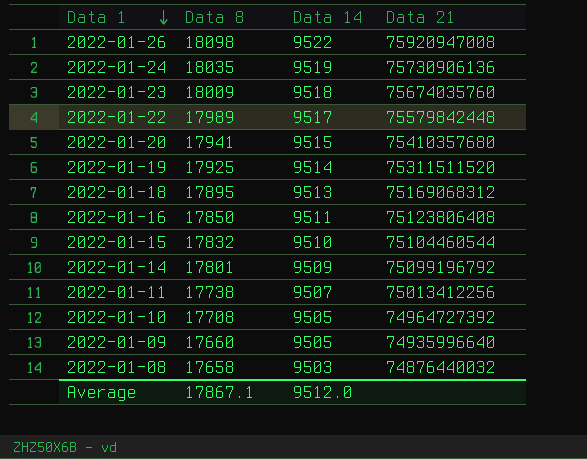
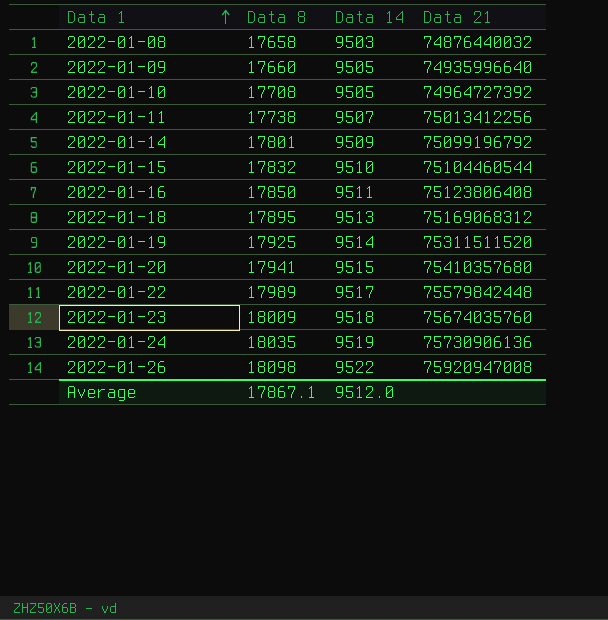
row order: Data 1 descending -> Data 1 ascending

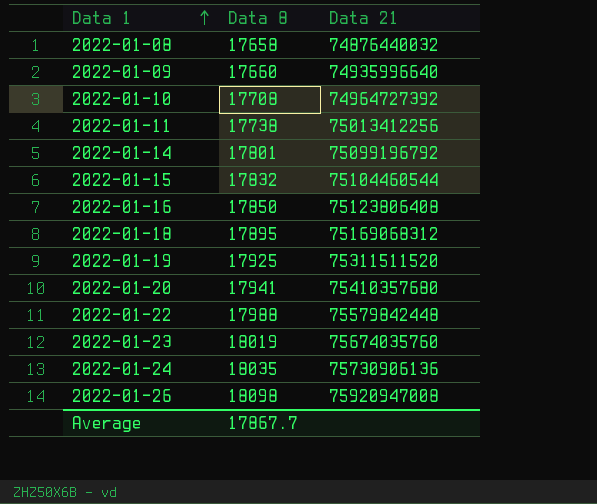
column Data 14 | position: 3 -> none
2022-01-22 | Data 8: 17989 -> 17988
2022-01-23 | Data 8: 18009 -> 18019
Average | Data 8: 17867.1 -> 17867.7

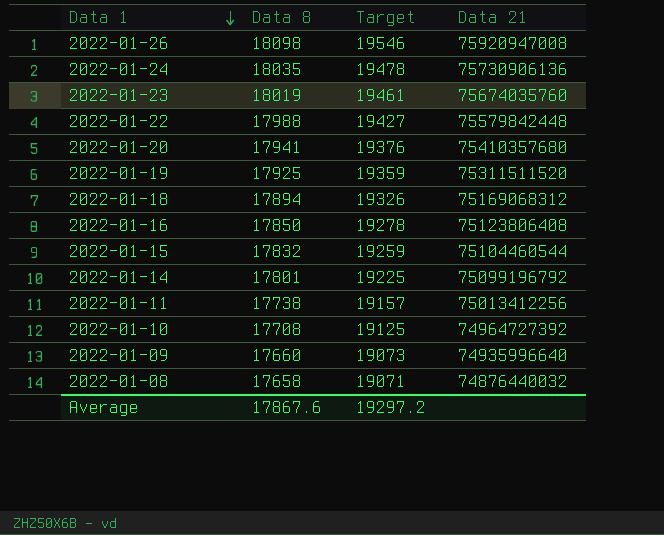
row order: Data 1 ascending -> Data 1 descending
column Target | formula: none -> [Data 8] * 1.08
2022-01-18 | Data 8: 17895 -> 17894
Average | Data 8: 17867.7 -> 17867.6

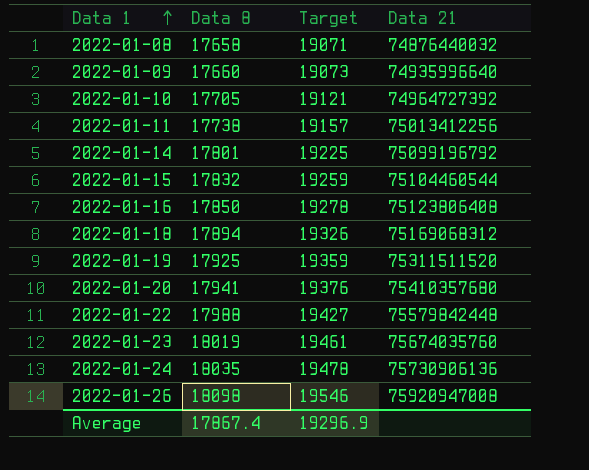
row order: Data 1 descending -> Data 1 ascending
2022-01-10 | Data 8: 17708 -> 17705
2022-01-10 | Target: 19125 -> 19121
Average | Data 8: 17867.6 -> 17867.4
Average | Target: 19297.2 -> 19296.9

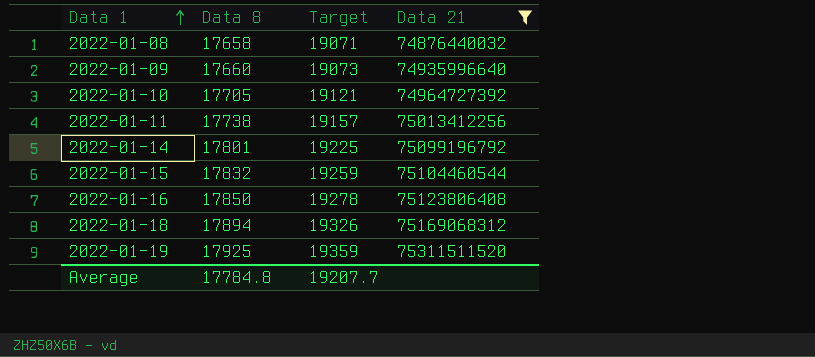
filter: none -> Data 21 <= 75311511520
Average | Data 8: 17867.4 -> 17784.8
Average | Target: 19296.9 -> 19207.7

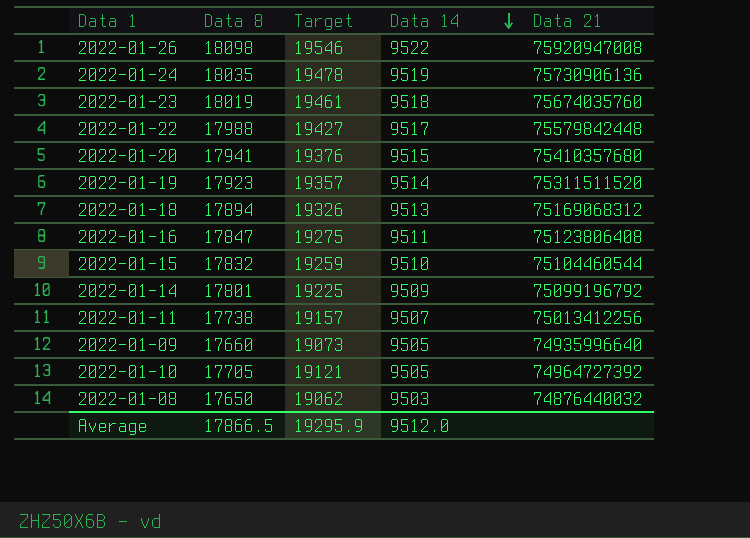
filter: Data 21 <= 75311511520 -> none
row order: Data 1 ascending -> Data 14 descending
column Data 14 | position: none -> 4
2022-01-19 | Data 8: 17925 -> 17923
2022-01-19 | Target: 19359 -> 19357
2022-01-16 | Data 8: 17850 -> 17847
2022-01-16 | Target: 19278 -> 19275
2022-01-08 | Data 8: 17658 -> 17650
2022-01-08 | Target: 19071 -> 19062
Average | Data 8: 17784.8 -> 17866.5
Average | Target: 19207.7 -> 19295.9

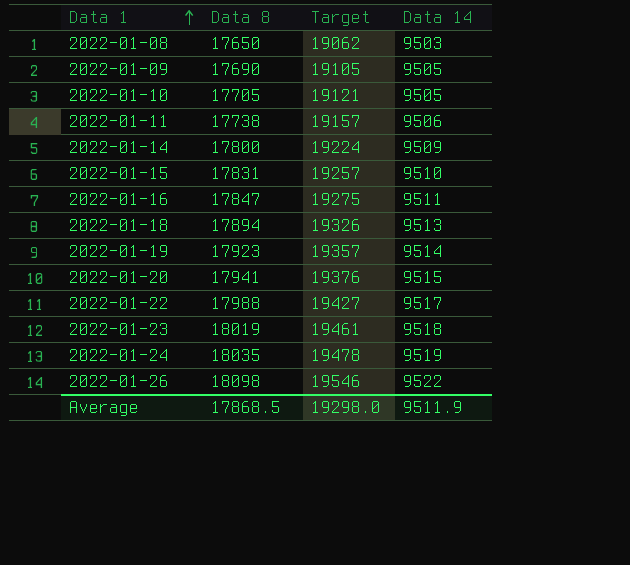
row order: Data 14 descending -> Data 1 ascending
column Data 21 | position: 5 -> none
2022-01-09 | Data 8: 17660 -> 17690
2022-01-09 | Target: 19073 -> 19105
2022-01-11 | Data 14: 9507 -> 9506
2022-01-14 | Data 8: 17801 -> 17800
2022-01-14 | Target: 19225 -> 19224
2022-01-15 | Data 8: 17832 -> 17831
2022-01-15 | Target: 19259 -> 19257
Average | Data 8: 17866.5 -> 17868.5
Average | Target: 19295.9 -> 19298.0
Average | Data 14: 9512.0 -> 9511.9

